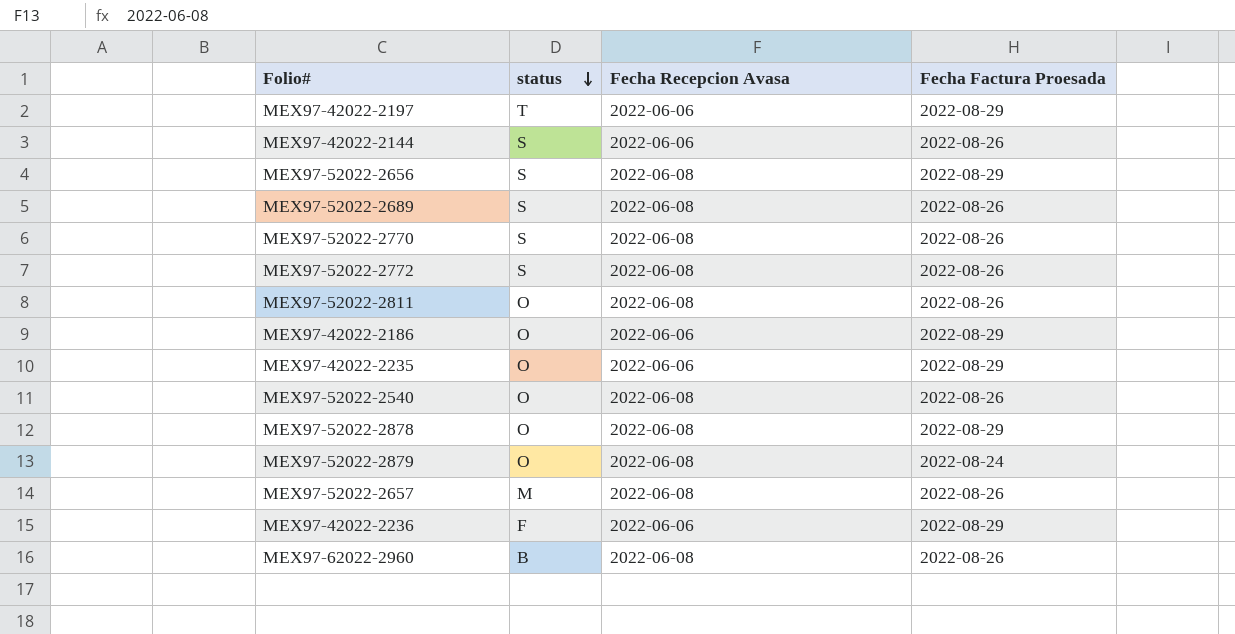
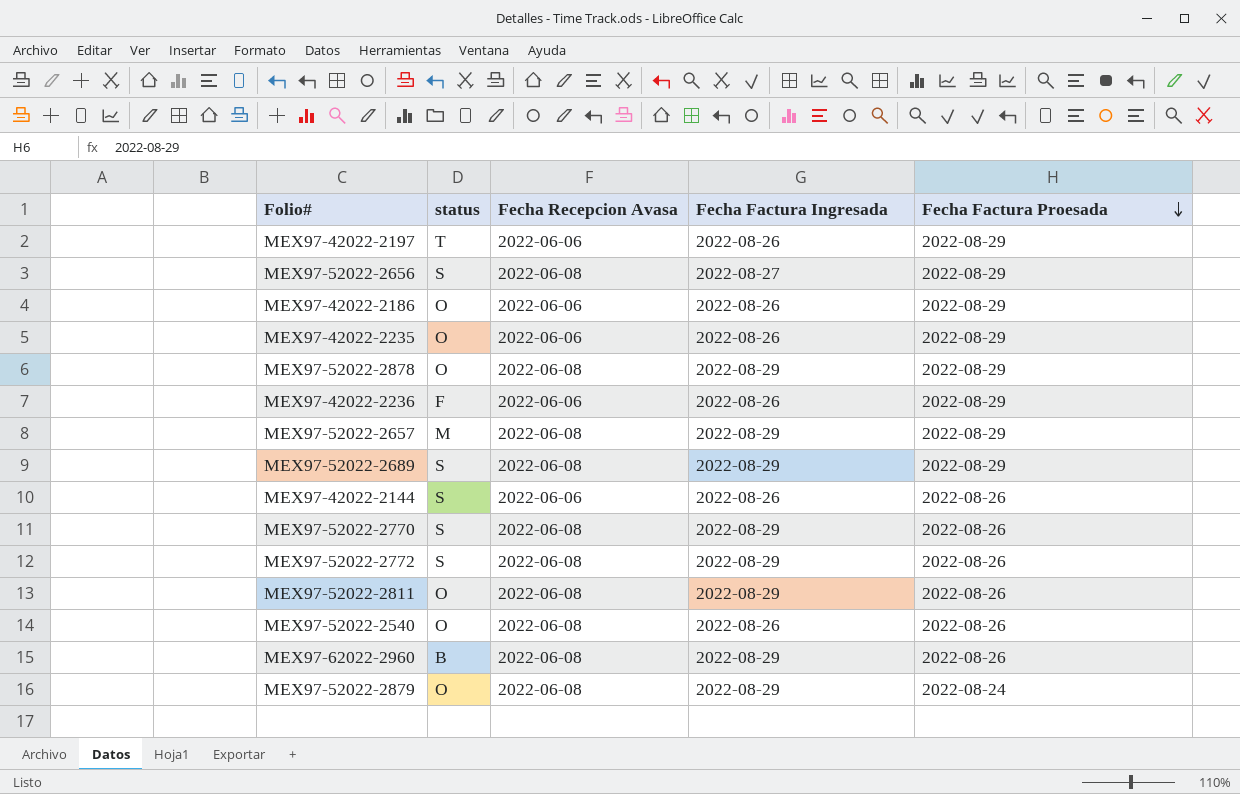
row order: status descending -> Fecha Factura Proesada descending
column Fecha Factura Ingresada | position: none -> 4
MEX97-52022-2657 | Fecha Factura Proesada: 2022-08-26 -> 2022-08-29
MEX97-52022-2689 | Fecha Factura Proesada: 2022-08-26 -> 2022-08-29

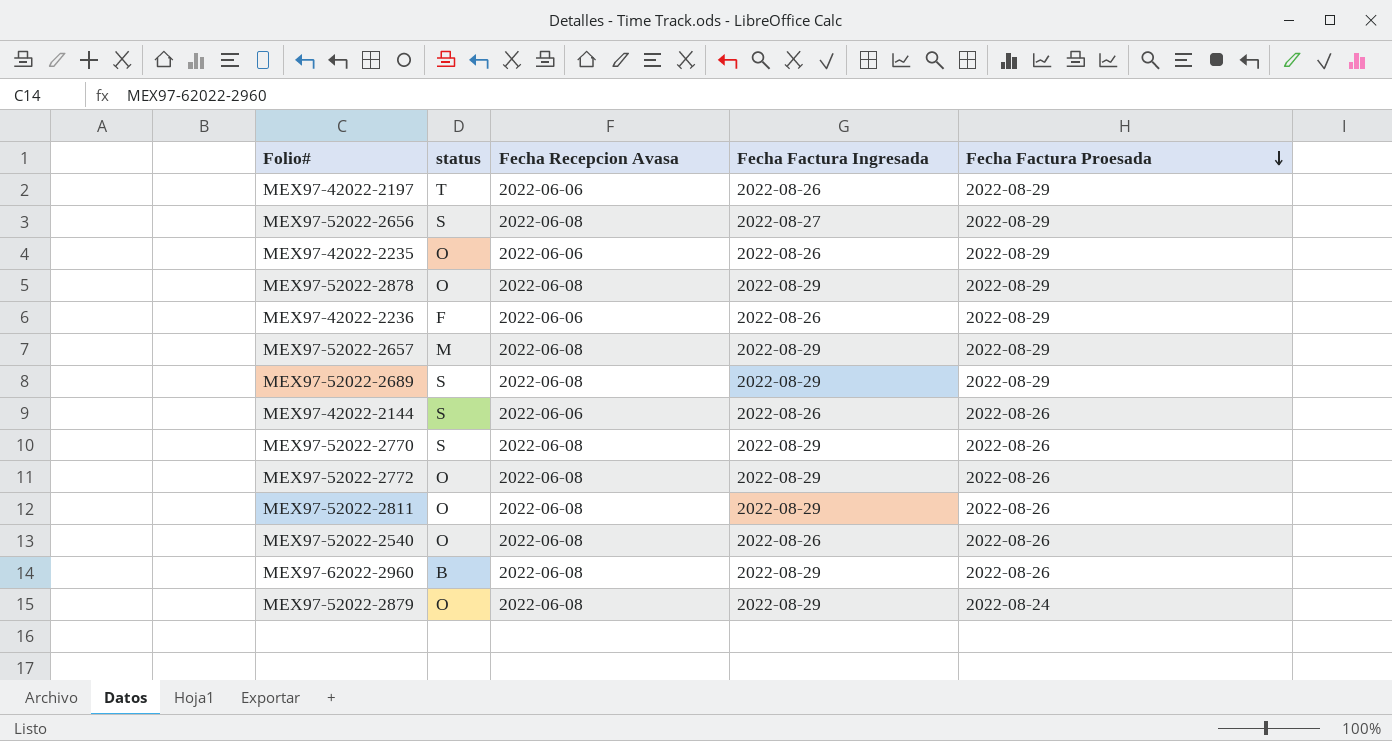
row MEX97-42022-2186: O | 2022-06-06 | 2022-08-26 | 2022-08-29 -> none
MEX97-52022-2772 | status: S -> O

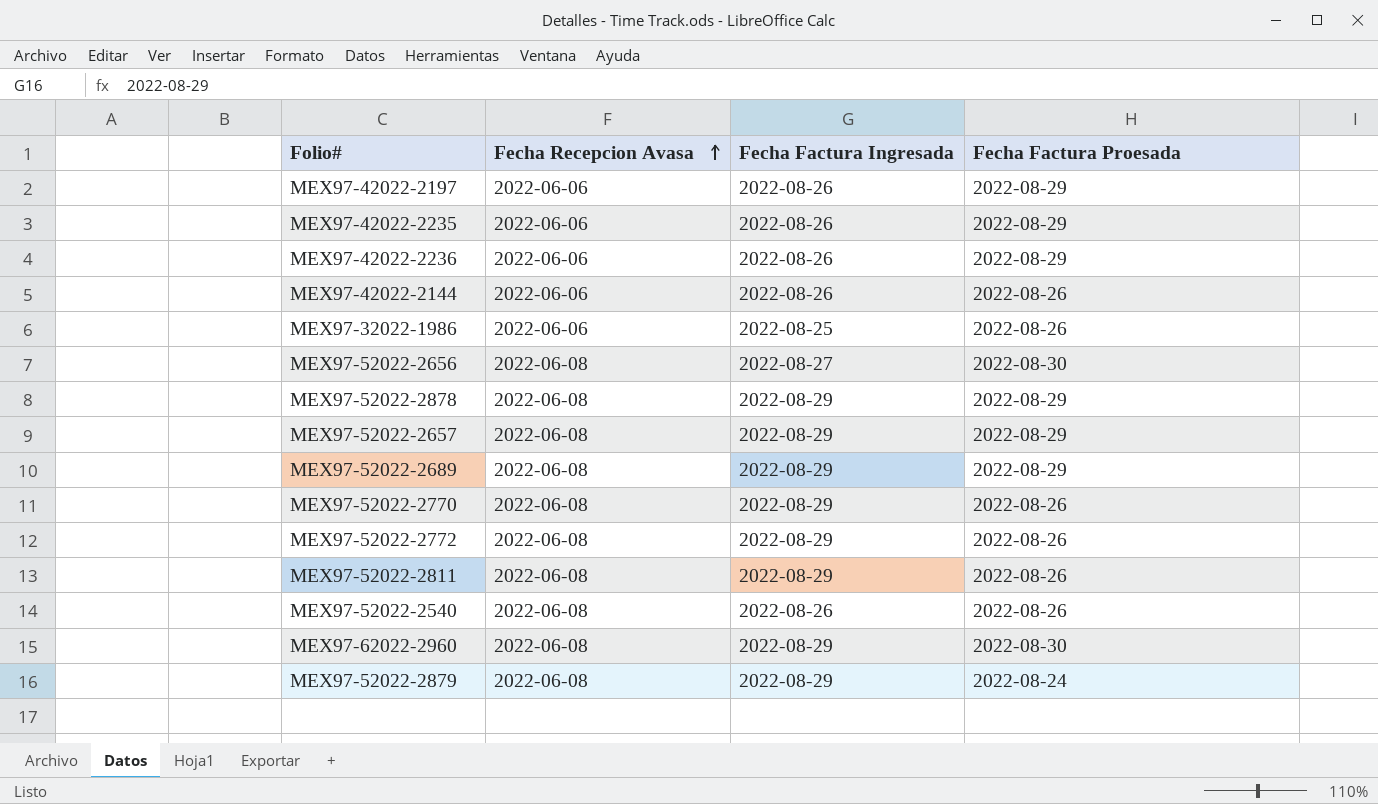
row order: Fecha Factura Proesada descending -> Fecha Recepcion Avasa ascending
column status | position: 2 -> none
row MEX97-32022-1986: none -> 2022-06-06 | 2022-08-25 | 2022-08-26
MEX97-52022-2656 | Fecha Factura Proesada: 2022-08-29 -> 2022-08-30
MEX97-62022-2960 | Fecha Factura Proesada: 2022-08-26 -> 2022-08-30

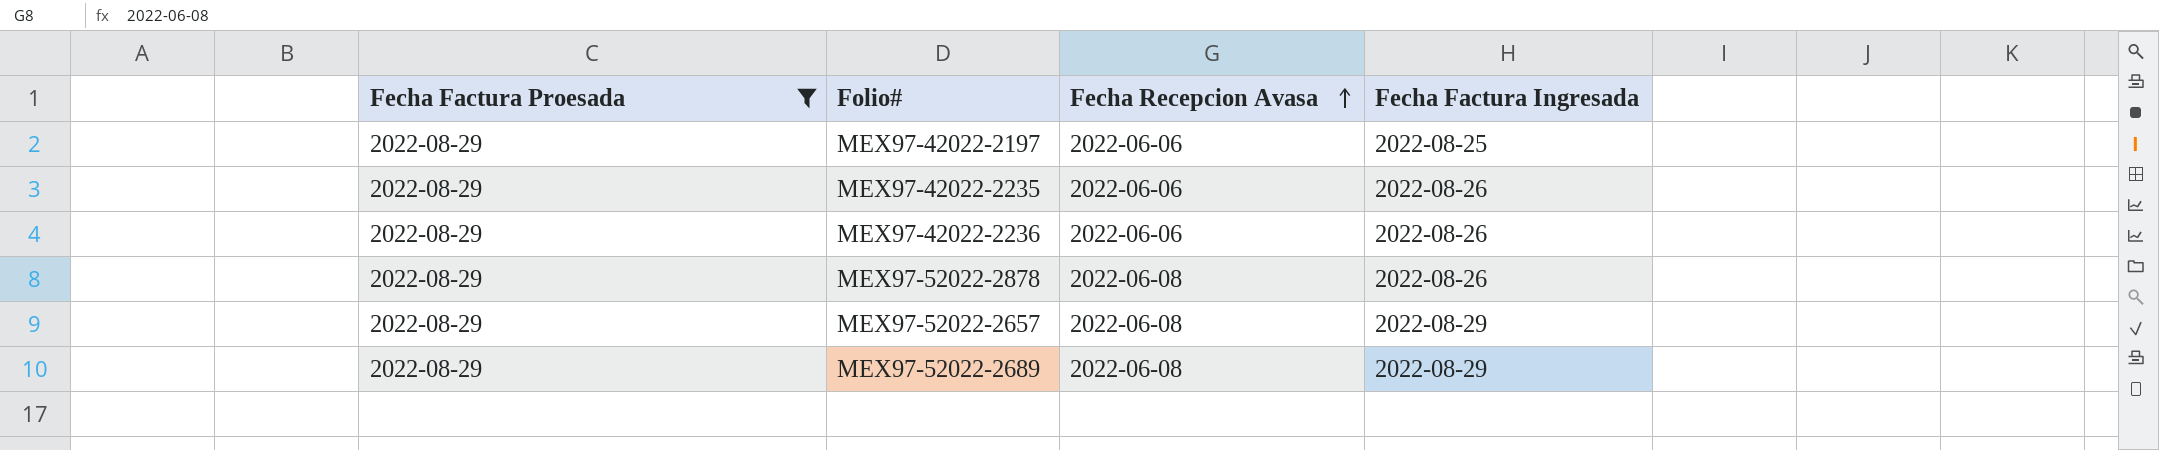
filter: none -> Fecha Factura Proesada = 2022-08-29
column Fecha Factura Proesada | position: 4 -> 1
MEX97-42022-2197 | Fecha Factura Ingresada: 2022-08-26 -> 2022-08-25
MEX97-52022-2878 | Fecha Factura Ingresada: 2022-08-29 -> 2022-08-26

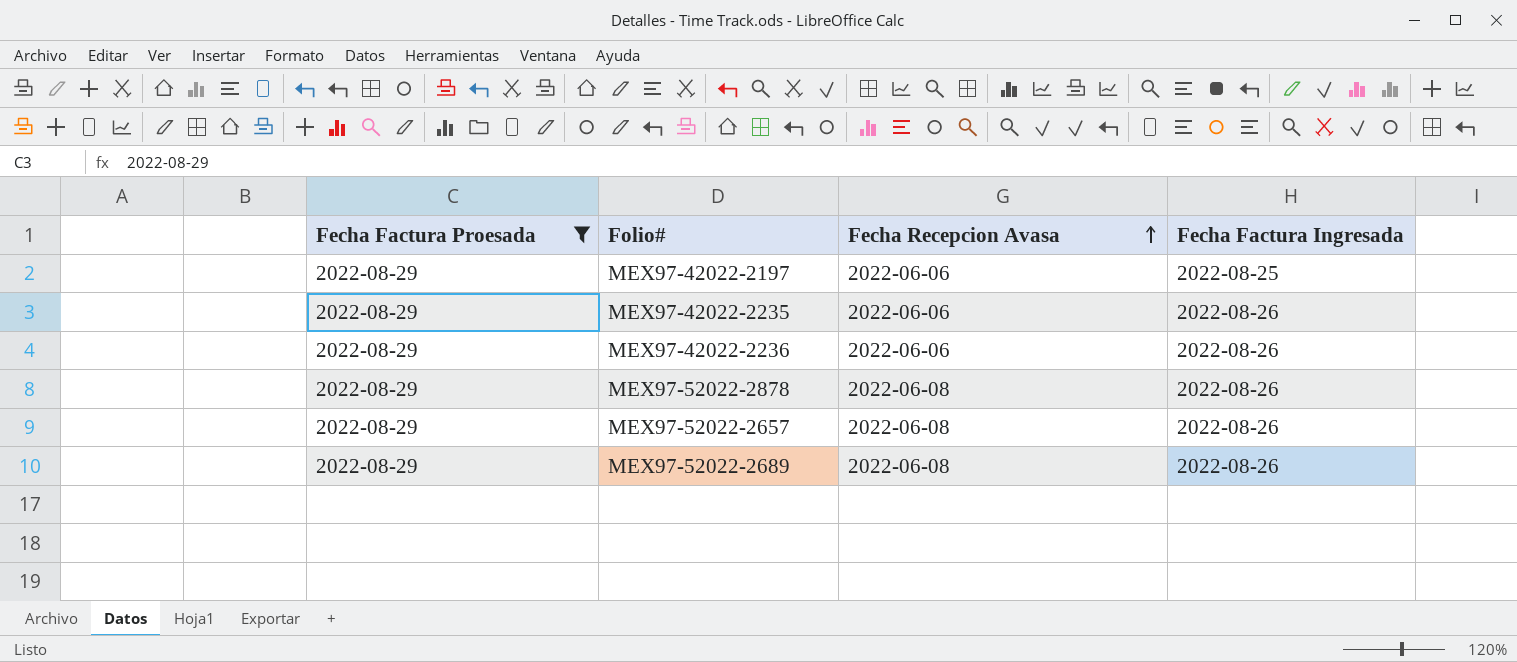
MEX97-52022-2657 | Fecha Factura Ingresada: 2022-08-29 -> 2022-08-26
MEX97-52022-2689 | Fecha Factura Ingresada: 2022-08-29 -> 2022-08-26

